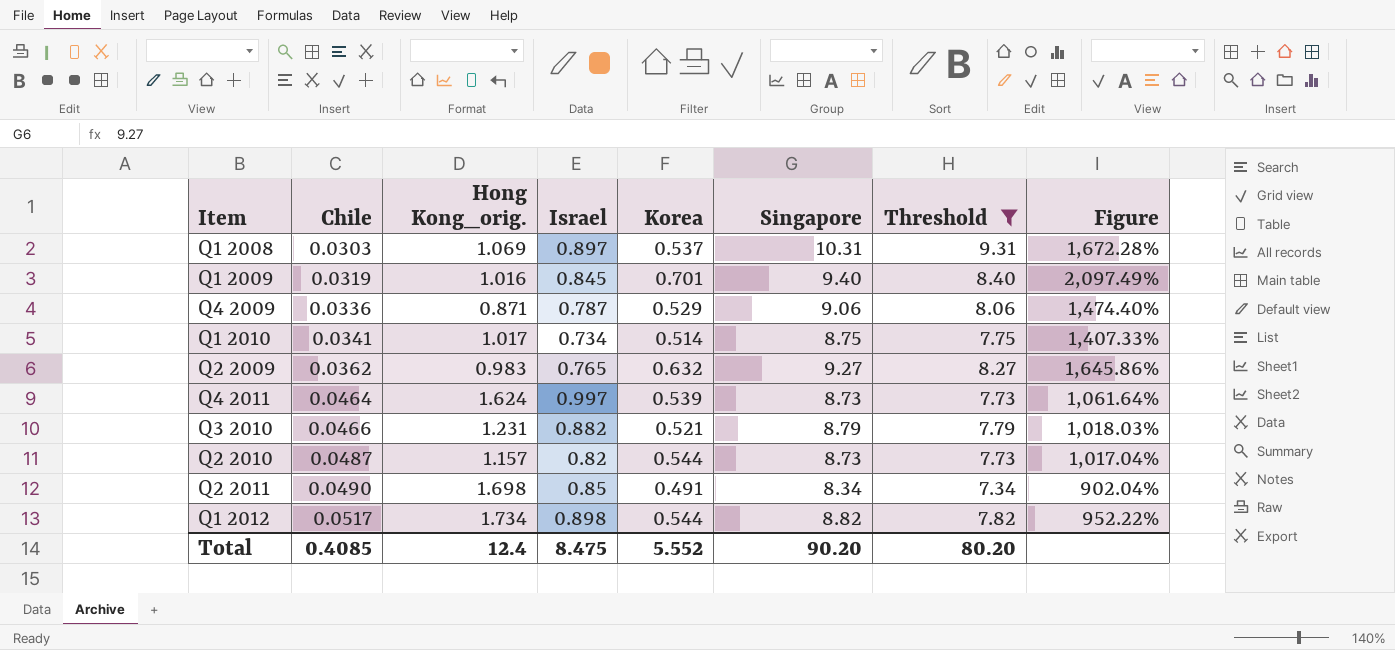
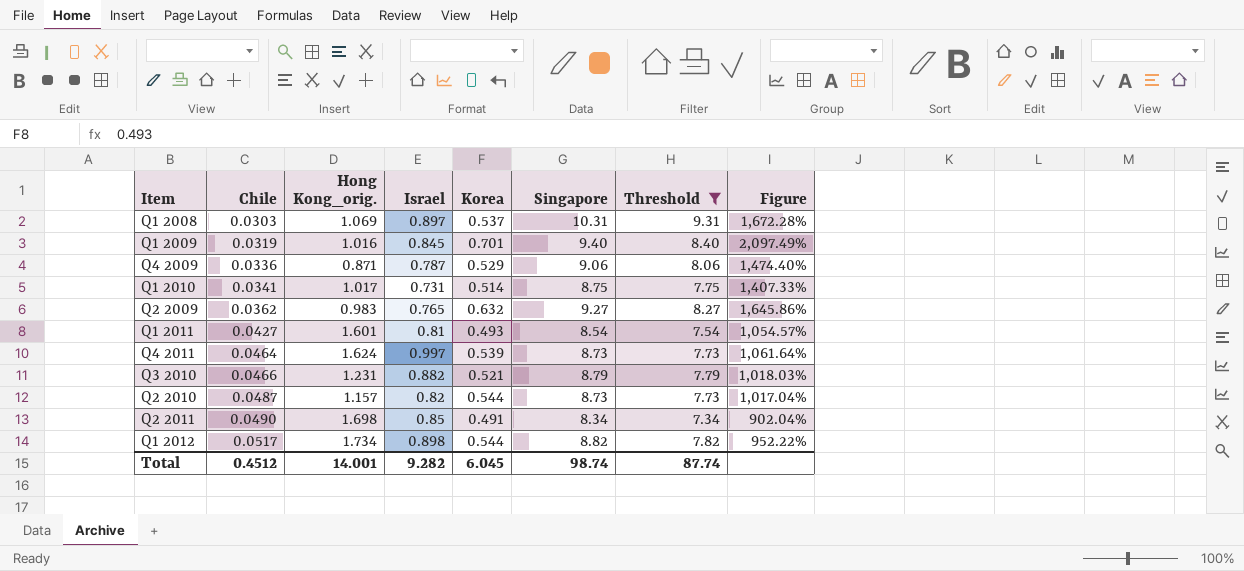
Q1 2010 | Israel: 0.734 -> 0.731
row Q1 2011: none -> 0.0427 | 1.601 | 0.81 | 0.493 | 8.54 | 7.54 | 1,054.57%
Total | Chile: 0.4085 -> 0.4512
Total | Hong Kong_orig.: 12.4 -> 14.001
Total | Israel: 8.475 -> 9.282
Total | Korea: 5.552 -> 6.045
Total | Singapore: 90.20 -> 98.74
Total | Threshold: 80.20 -> 87.74

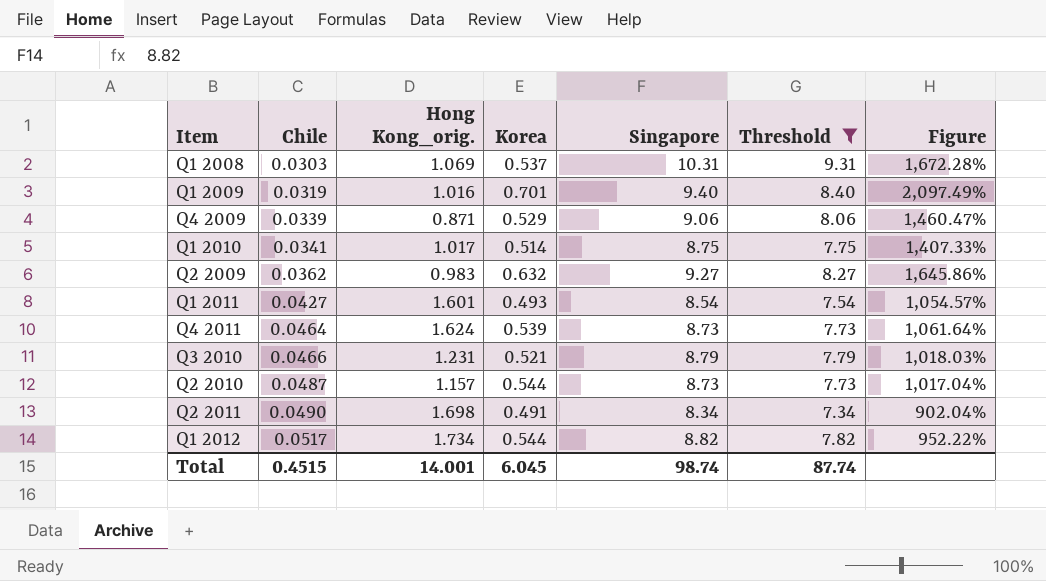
column Israel | position: 4 -> none
Q4 2009 | Chile: 0.0336 -> 0.0339
Q4 2009 | Figure: 1,474.40% -> 1,460.47%
Total | Chile: 0.4512 -> 0.4515

